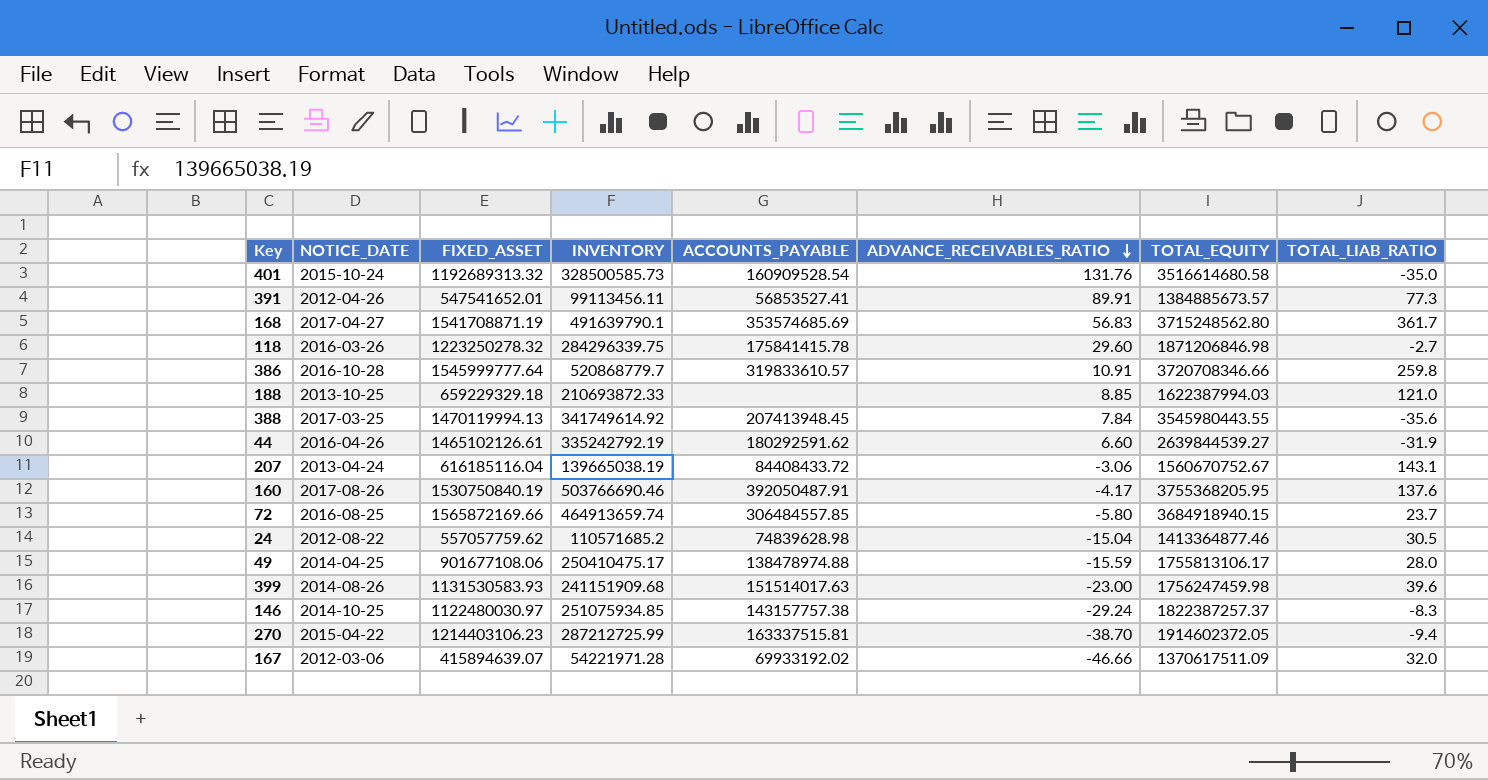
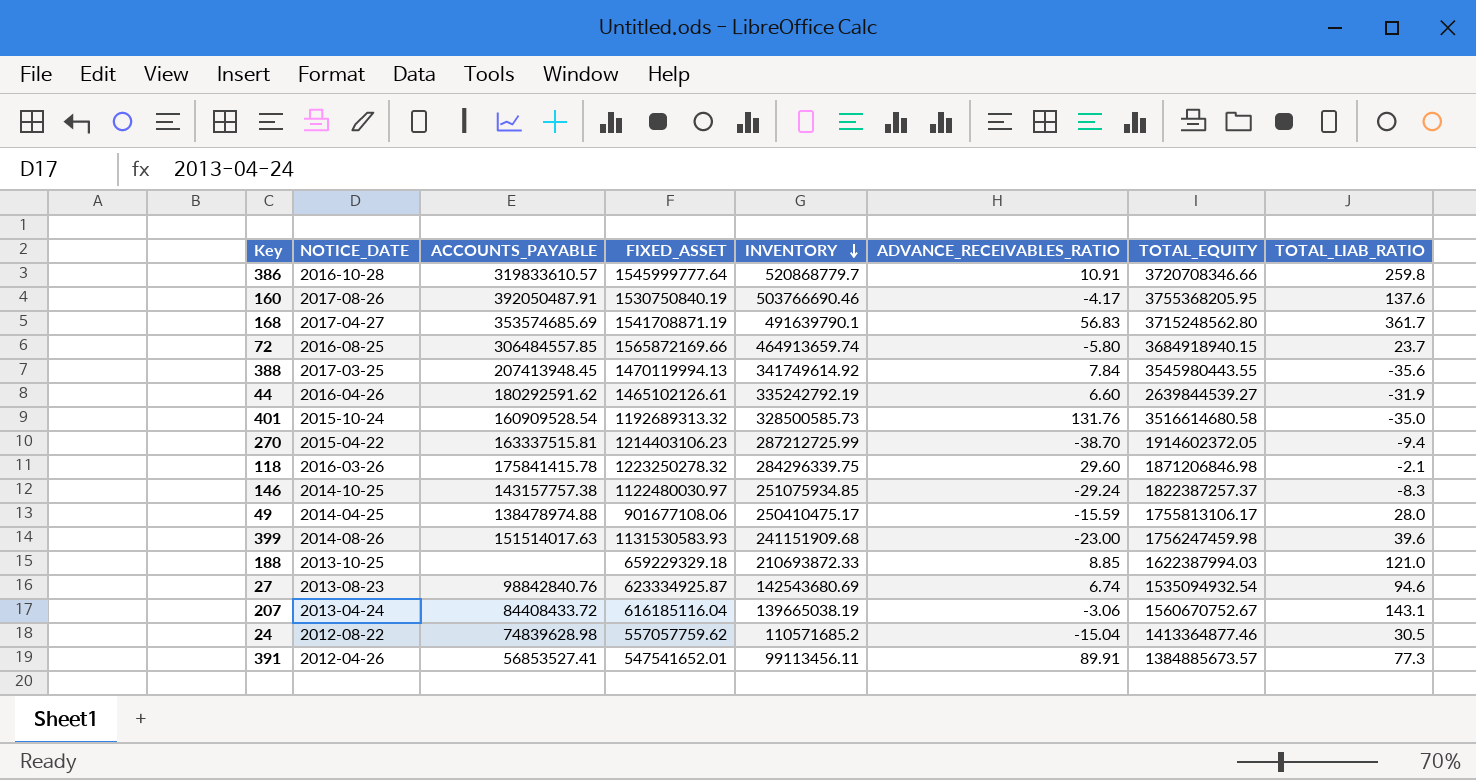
row order: ADVANCE_RECEIVABLES_RATIO descending -> INVENTORY descending
column ACCOUNTS_PAYABLE | position: 5 -> 3
row 167: 2012-03-06 | 415894639.07 | 54221971.28 | 69933192.02 | -46.66 | 1370617511.09 | 32.0 -> none
118 | TOTAL_LIAB_RATIO: -2.7 -> -2.1
row 27: none -> 2013-08-23 | 98842840.76 | 623334925.87 | 142543680.69 | 6.74 | 1535094932.54 | 94.6

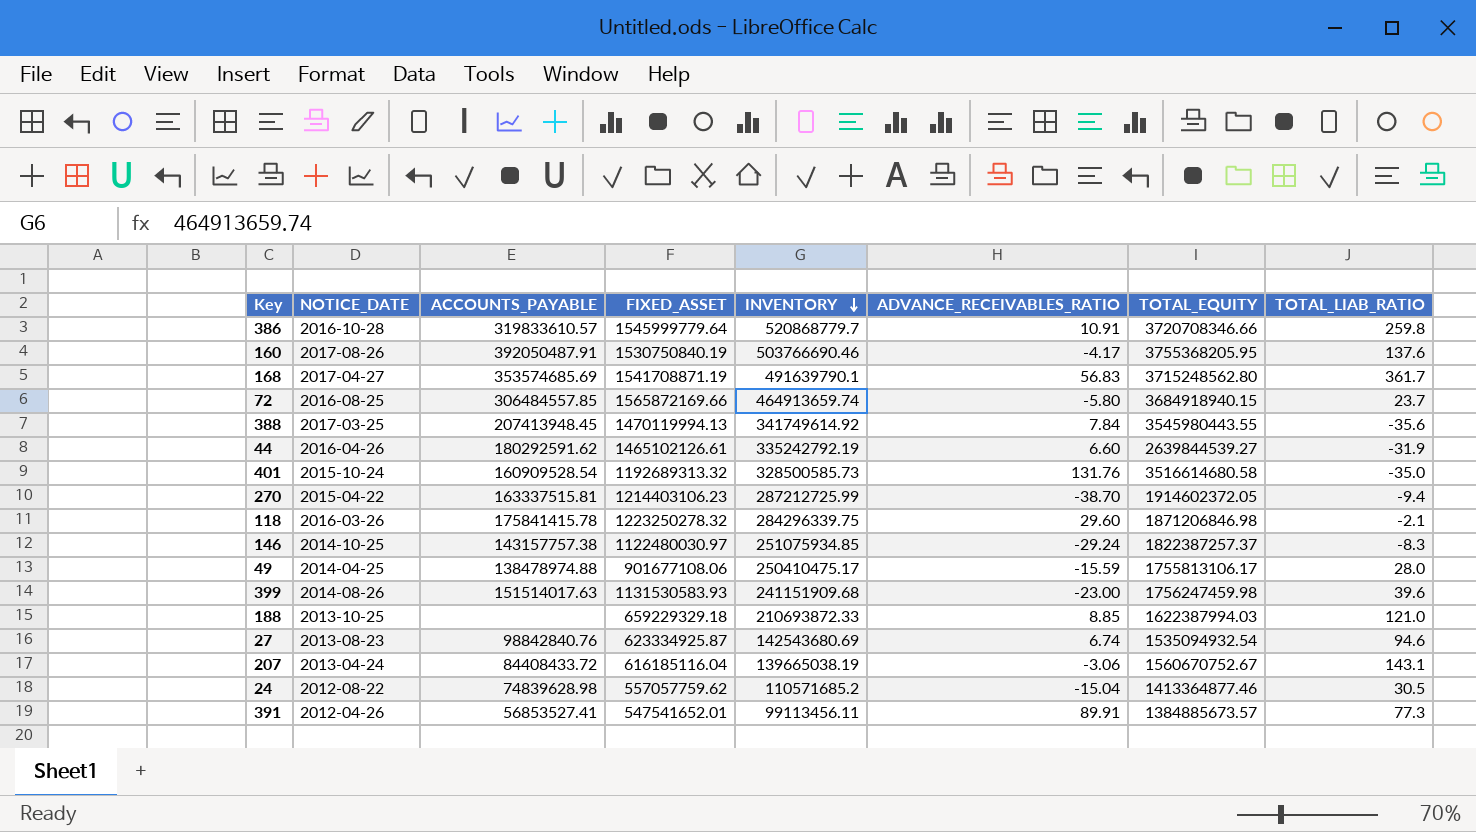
386 | FIXED_ASSET: 1545999777.64 -> 1545999779.64

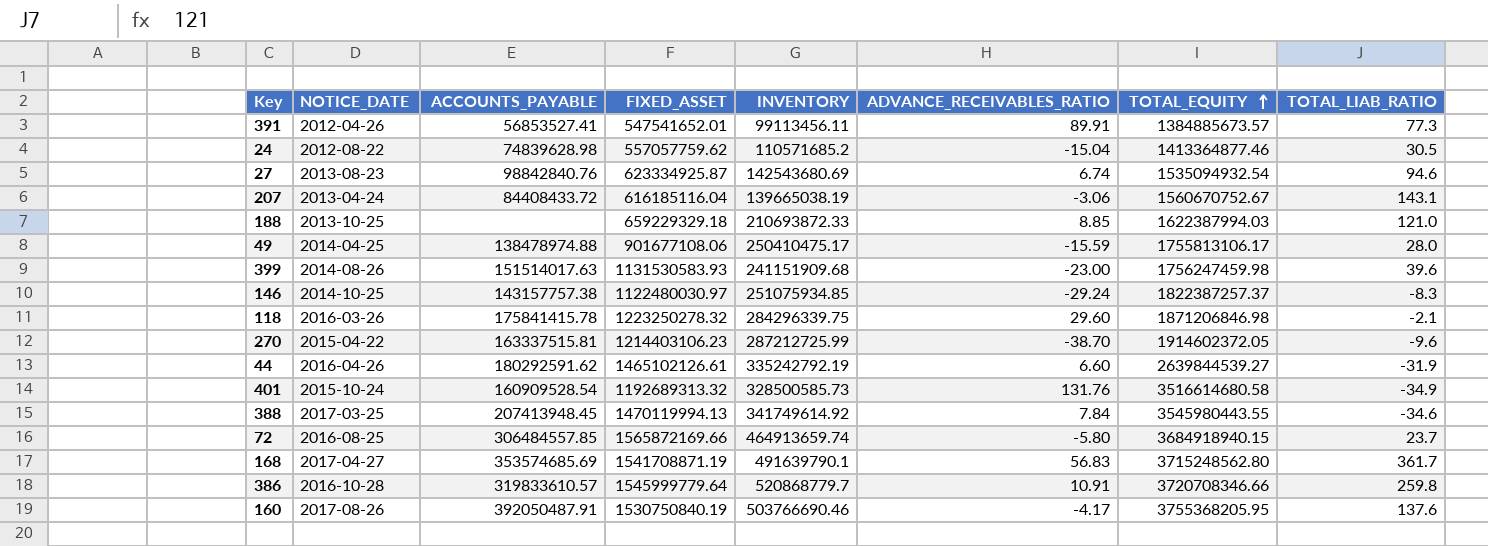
row order: INVENTORY descending -> TOTAL_EQUITY ascending
270 | TOTAL_LIAB_RATIO: -9.4 -> -9.6
401 | TOTAL_LIAB_RATIO: -35.0 -> -34.9
388 | TOTAL_LIAB_RATIO: -35.6 -> -34.6

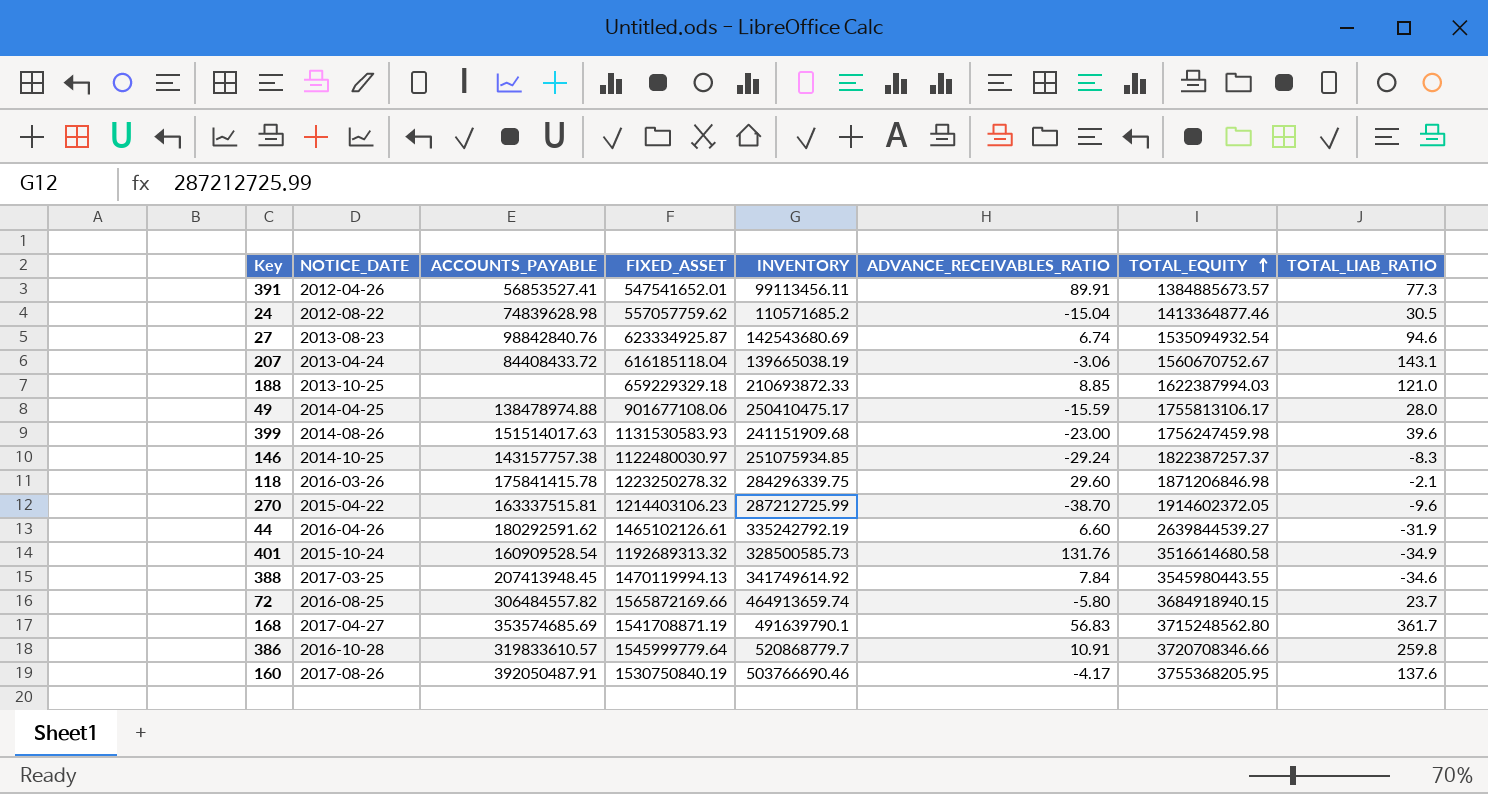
207 | FIXED_ASSET: 616185116.04 -> 616185118.04
72 | ACCOUNTS_PAYABLE: 306484557.85 -> 306484557.82

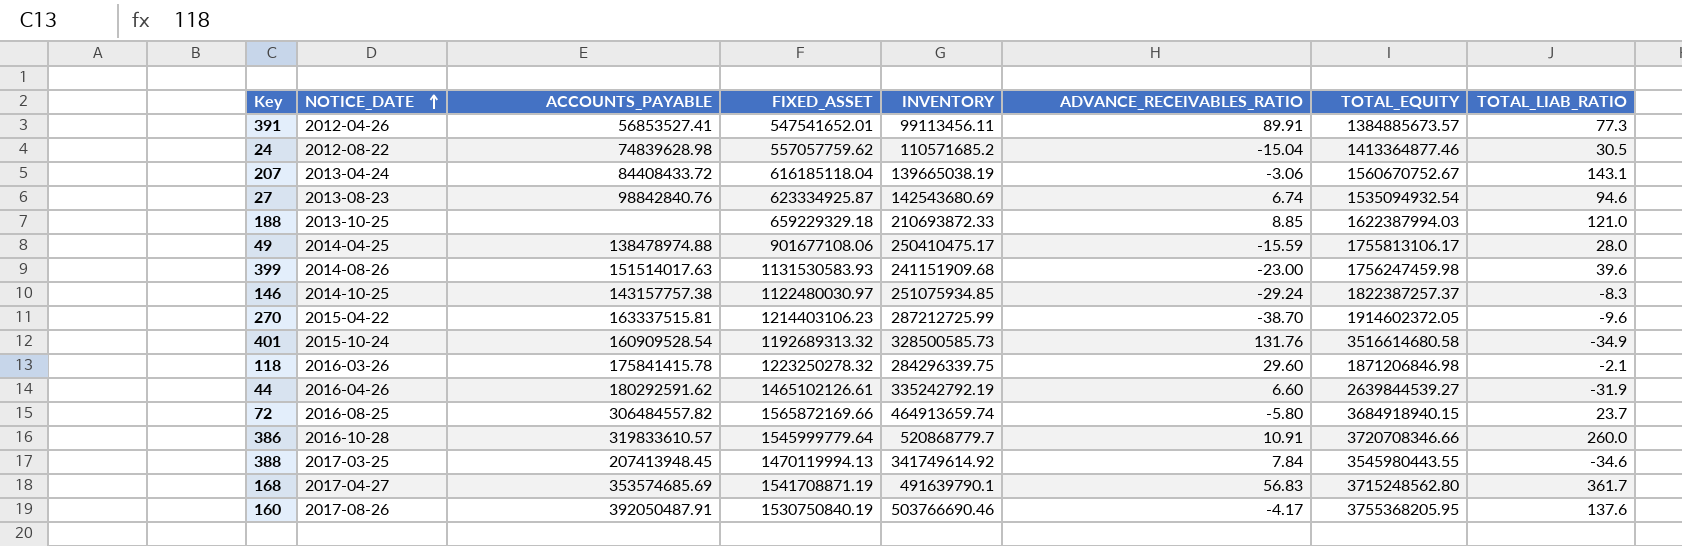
row order: TOTAL_EQUITY ascending -> NOTICE_DATE ascending
386 | TOTAL_LIAB_RATIO: 259.8 -> 260.0

